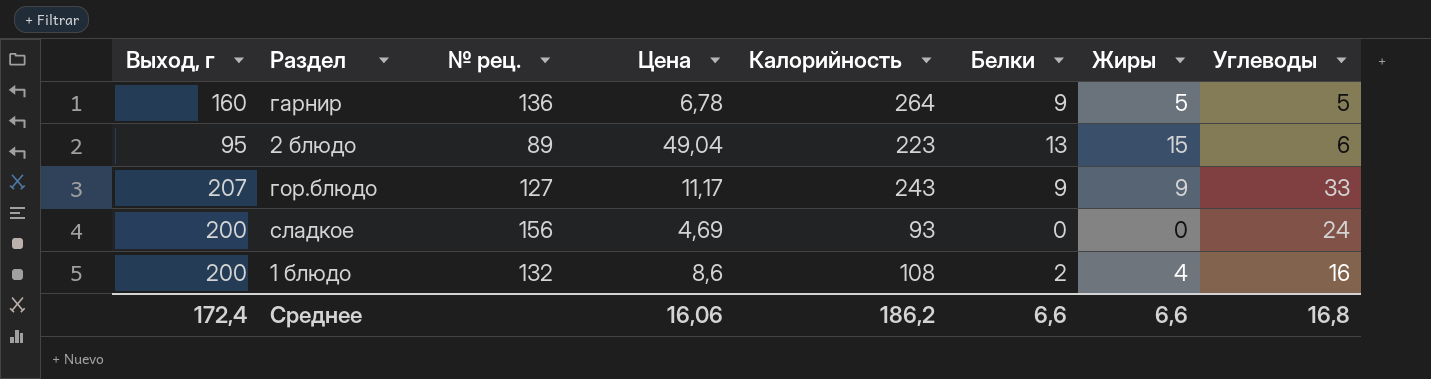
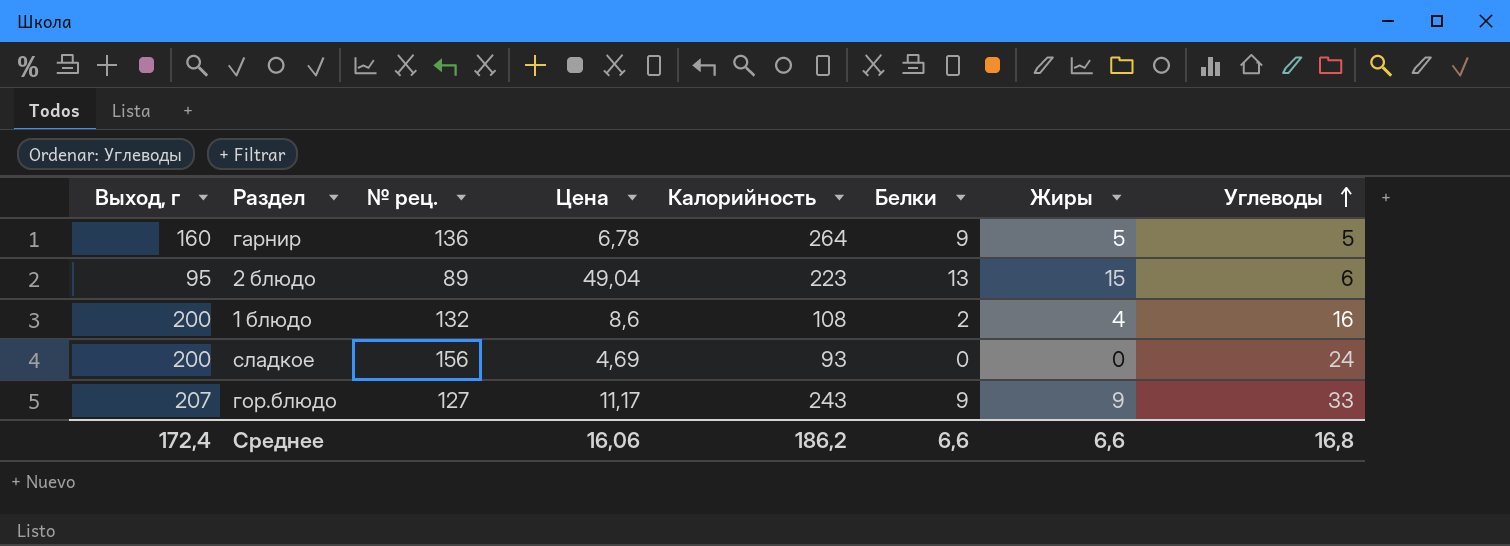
row order: none -> Углеводы ascending

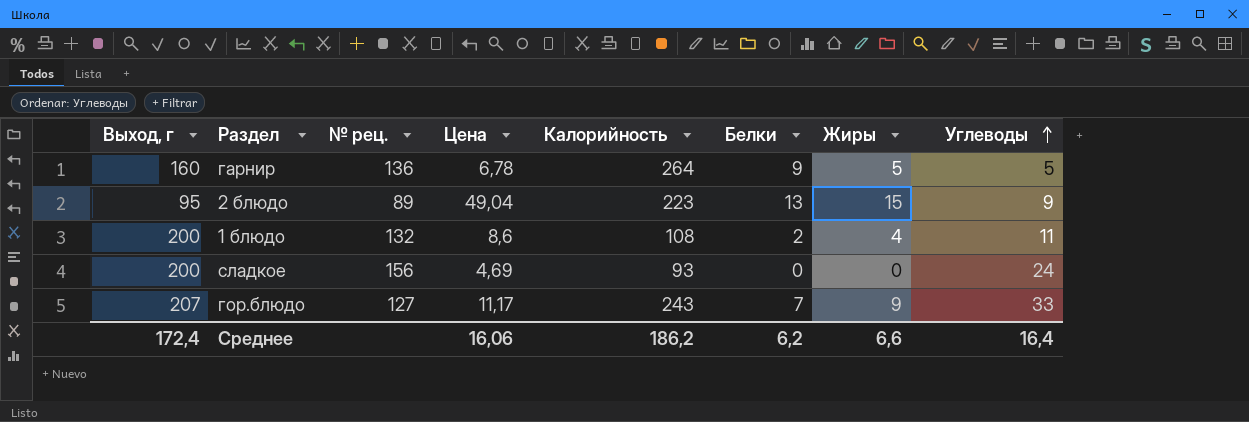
2 блюдо | Углеводы: 6 -> 9
1 блюдо | Углеводы: 16 -> 11
гор.блюдо | Белки: 9 -> 7
Среднее | Белки: 6,6 -> 6,2
Среднее | Углеводы: 16,8 -> 16,4

